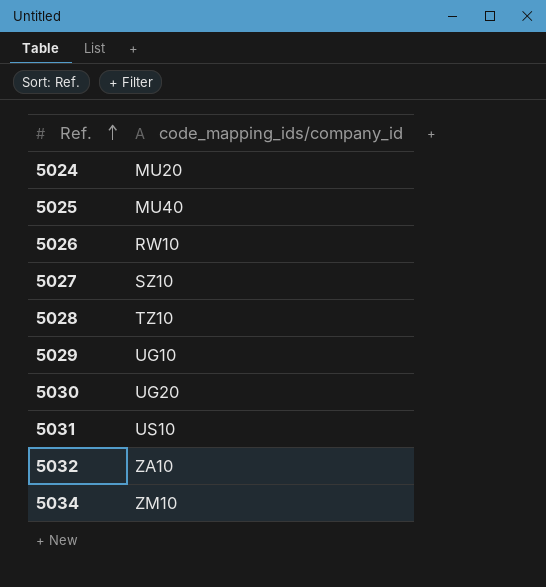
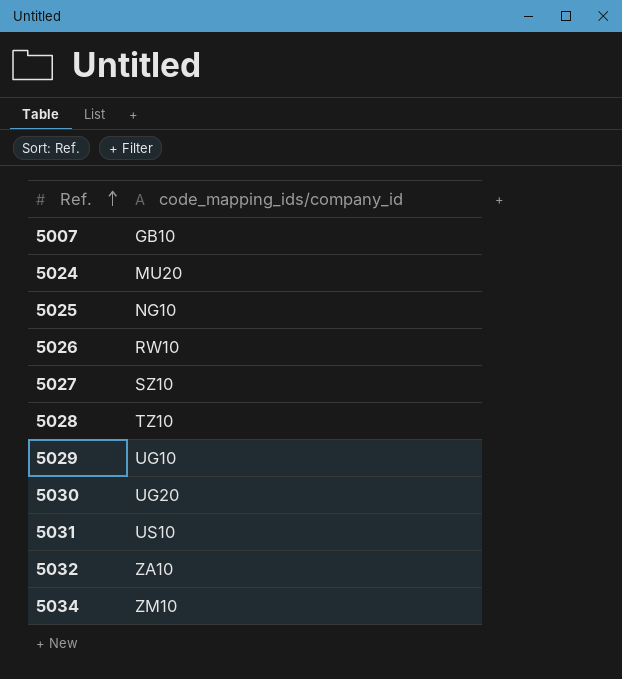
row 5007: none -> GB10
5025 | code_mapping_ids/company_id: MU40 -> NG10

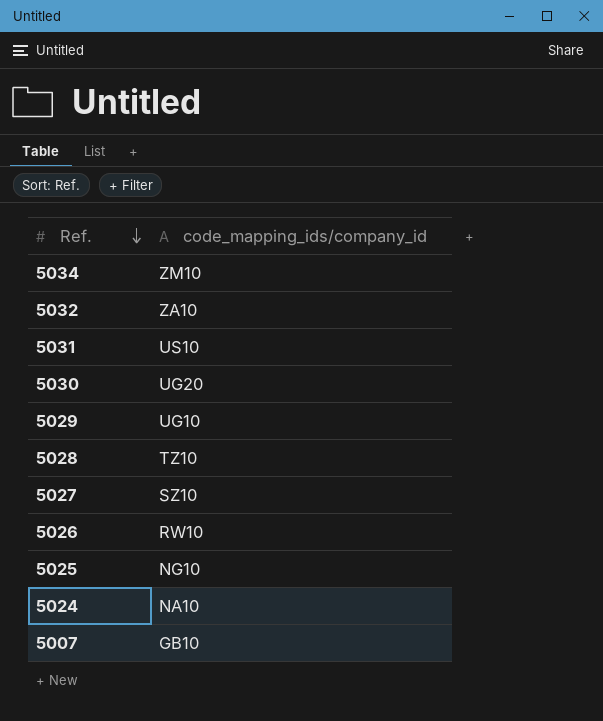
row order: Ref. ascending -> Ref. descending
5024 | code_mapping_ids/company_id: MU20 -> NA10

